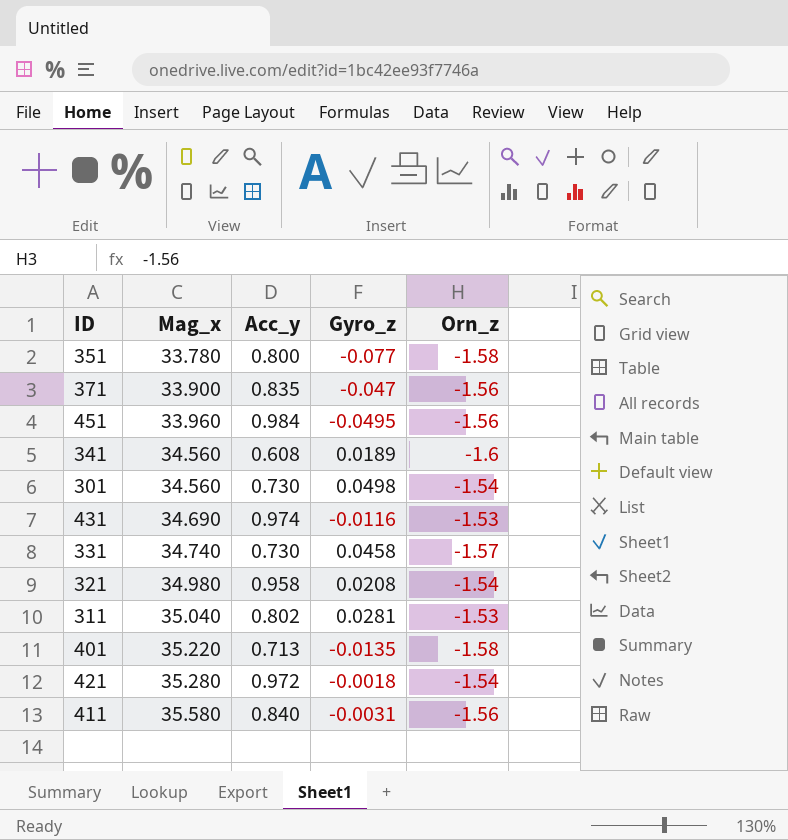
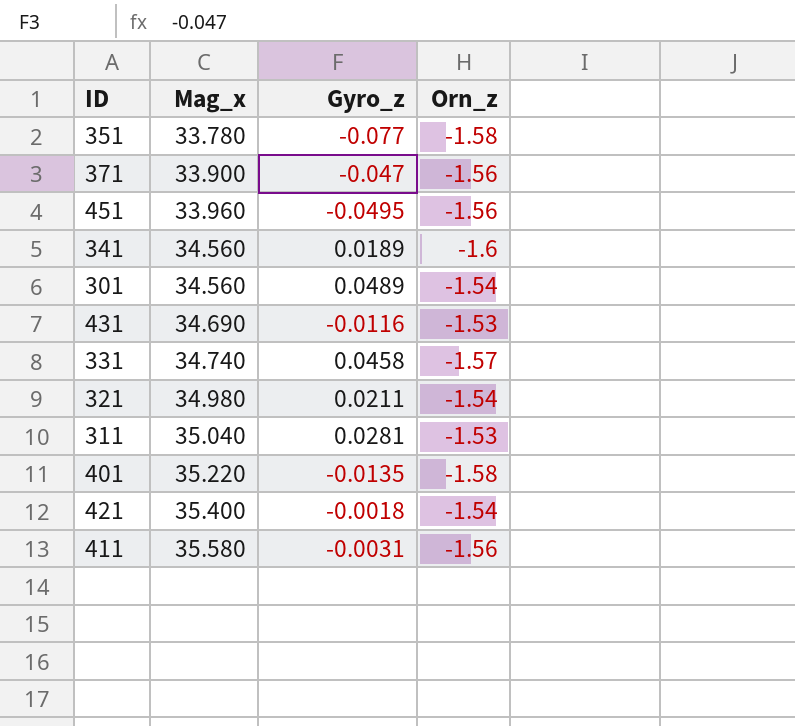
column Acc_y | position: 3 -> none
301 | Gyro_z: 0.0498 -> 0.0489
321 | Gyro_z: 0.0208 -> 0.0211
421 | Mag_x: 35.280 -> 35.400

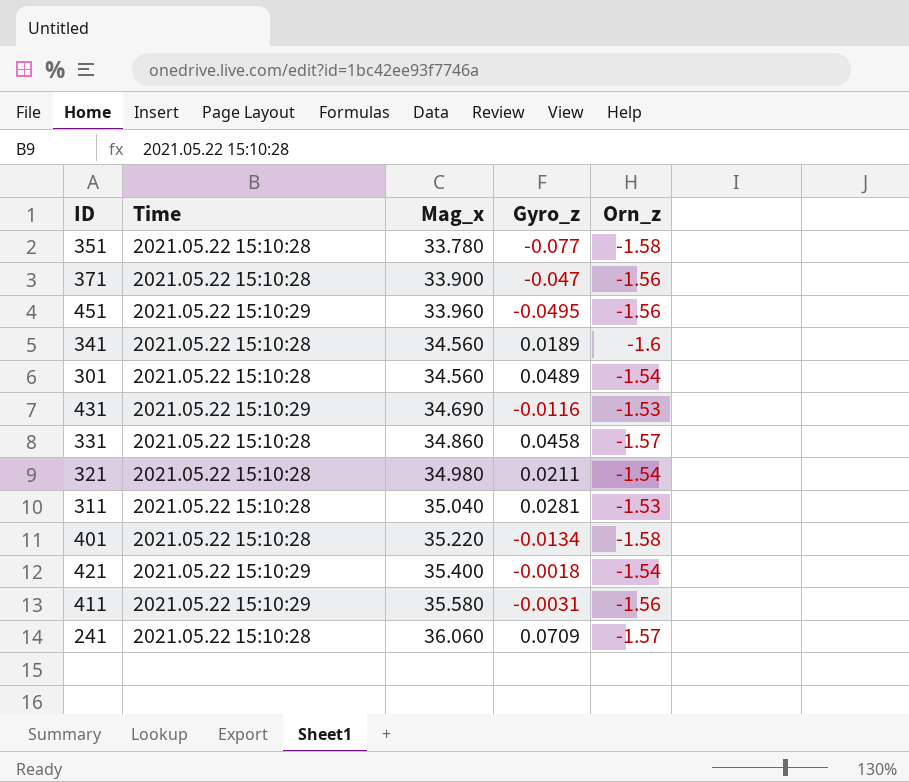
column Time | position: none -> 2
331 | Mag_x: 34.740 -> 34.860
401 | Gyro_z: -0.0135 -> -0.0134
row 241: none -> 2021.05.22 15:10:28 | 36.060 | 0.0709 | -1.57

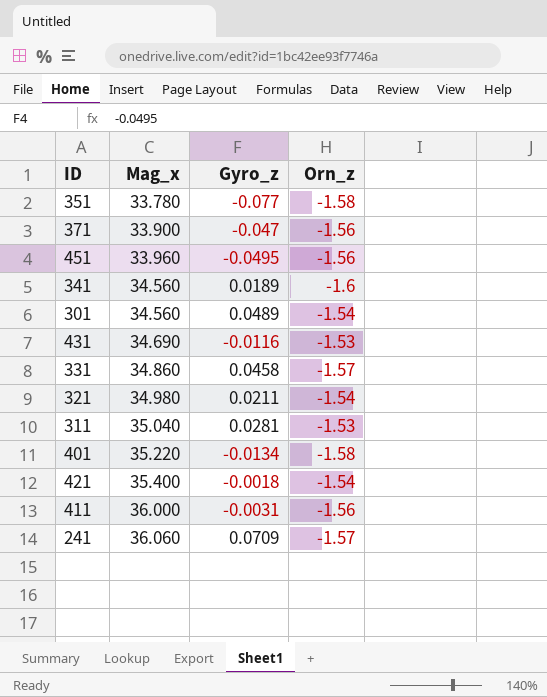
column Time | position: 2 -> none
411 | Mag_x: 35.580 -> 36.000

